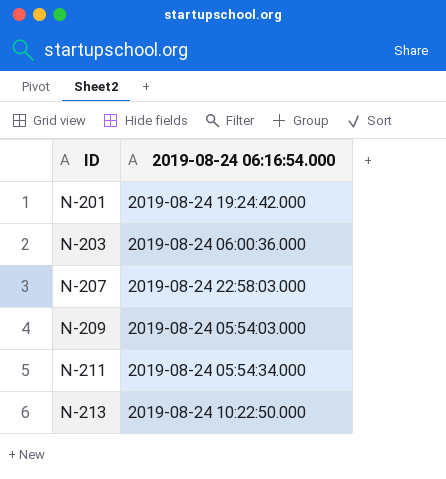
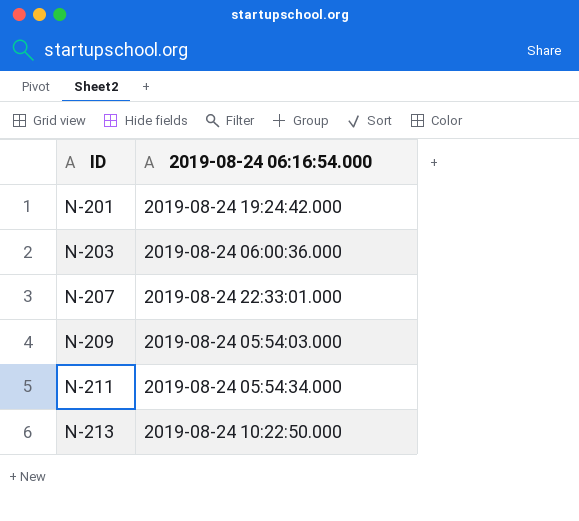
N-207 | 2019-08-24 06:16:54.000: 2019-08-24 22:58:03.000 -> 2019-08-24 22:33:01.000

